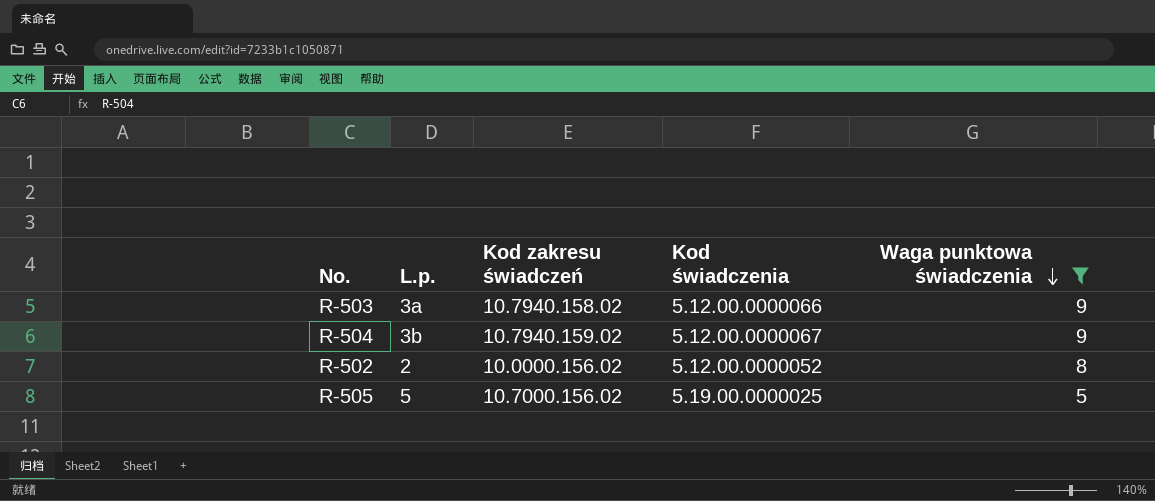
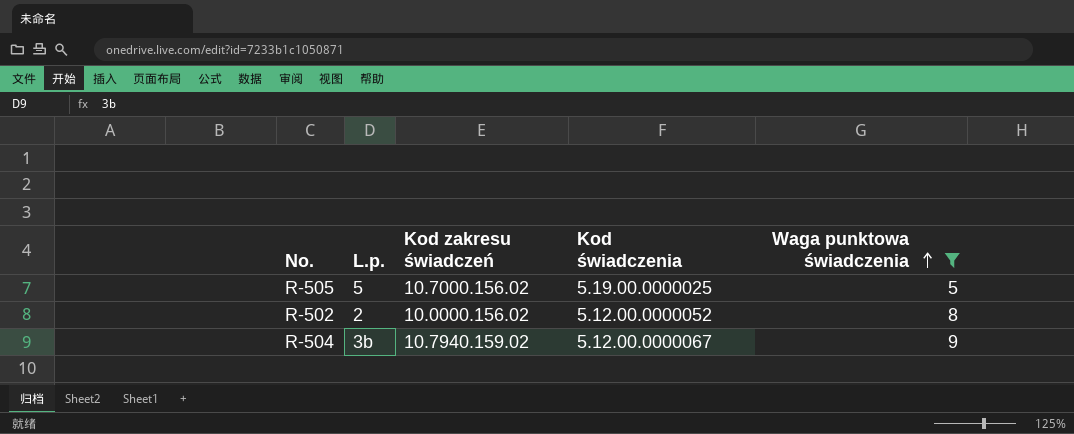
row order: Waga punktowa świadczenia descending -> Waga punktowa świadczenia ascending
row R-503: 3a | 10.7940.158.02 | 5.12.00.0000066 | 9 -> none

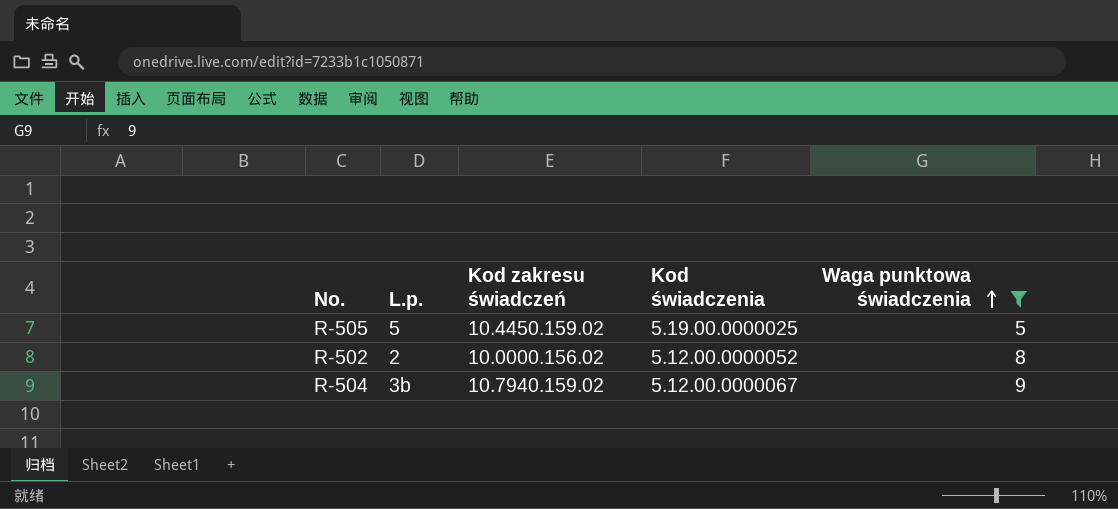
R-505 | Kod zakresu świadczeń: 10.7000.156.02 -> 10.4450.159.02

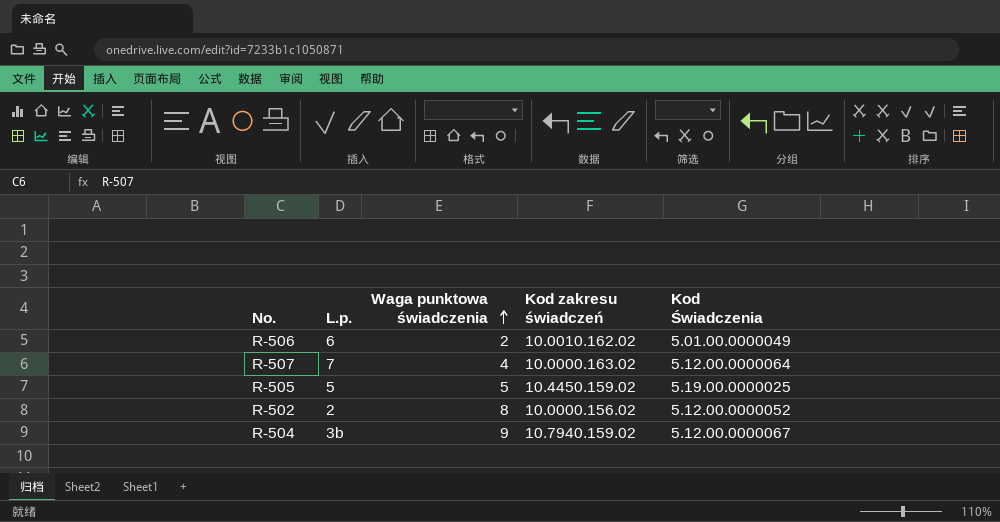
filter: Waga punktowa świadczenia >= 5 -> none
column Waga punktowa świadczenia | position: 5 -> 3
column name: Kod świadczenia -> Kod Świadczenia

